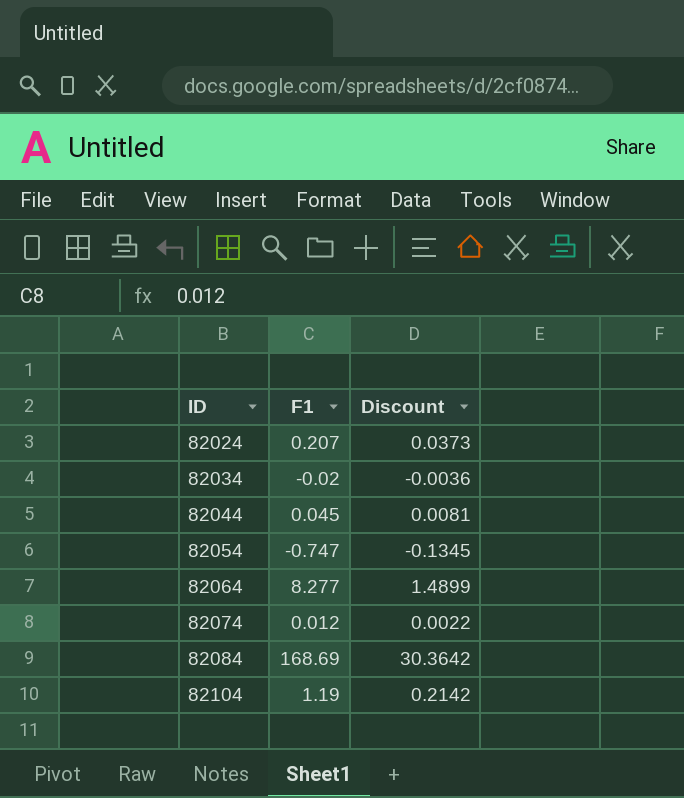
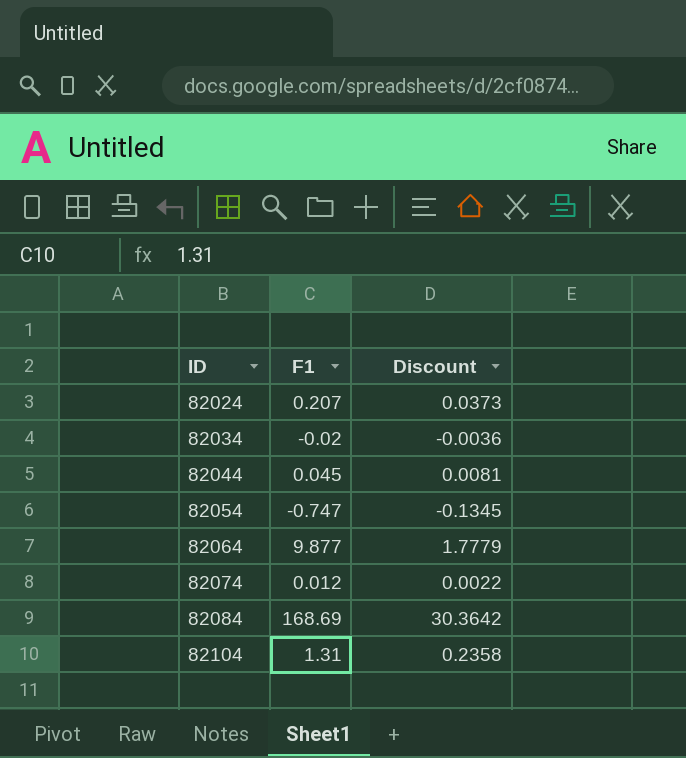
82064 | F1: 8.277 -> 9.877
82064 | Discount: 1.4899 -> 1.7779
82104 | F1: 1.19 -> 1.31
82104 | Discount: 0.2142 -> 0.2358

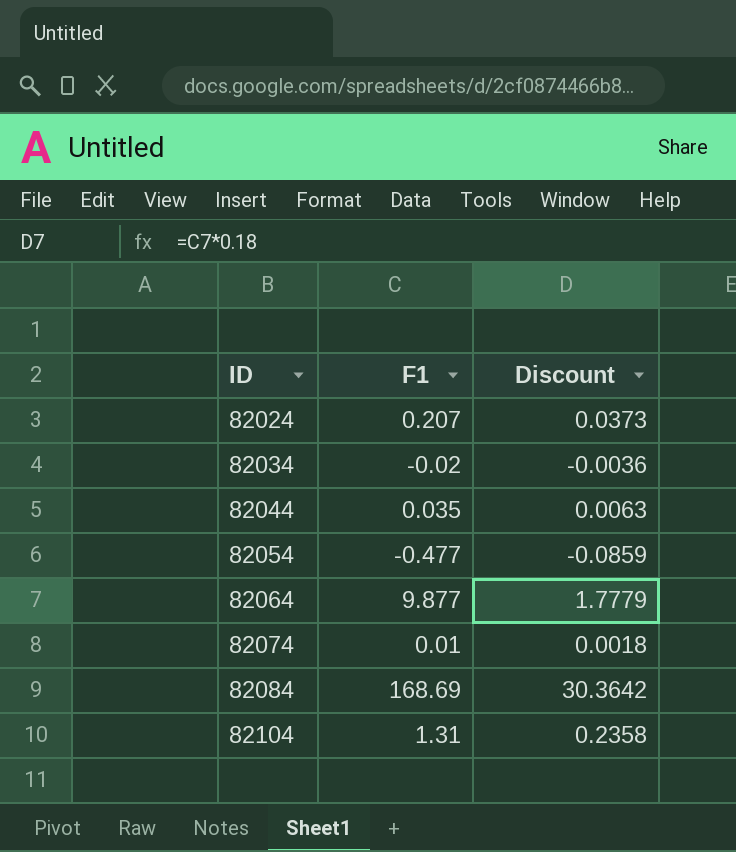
82044 | F1: 0.045 -> 0.035
82044 | Discount: 0.0081 -> 0.0063
82054 | F1: -0.747 -> -0.477
82054 | Discount: -0.1345 -> -0.0859
82074 | F1: 0.012 -> 0.01
82074 | Discount: 0.0022 -> 0.0018

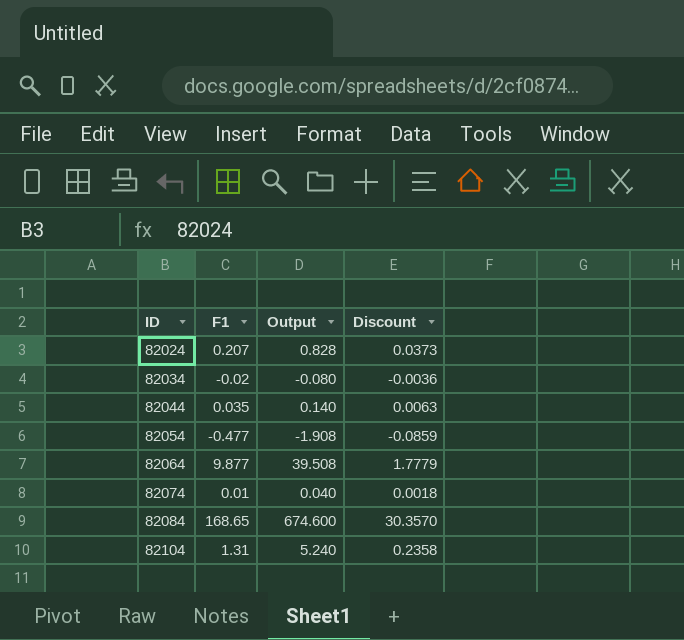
column Output | formula: none -> [F1] * 4
82084 | F1: 168.69 -> 168.65
82084 | Discount: 30.3642 -> 30.3570

